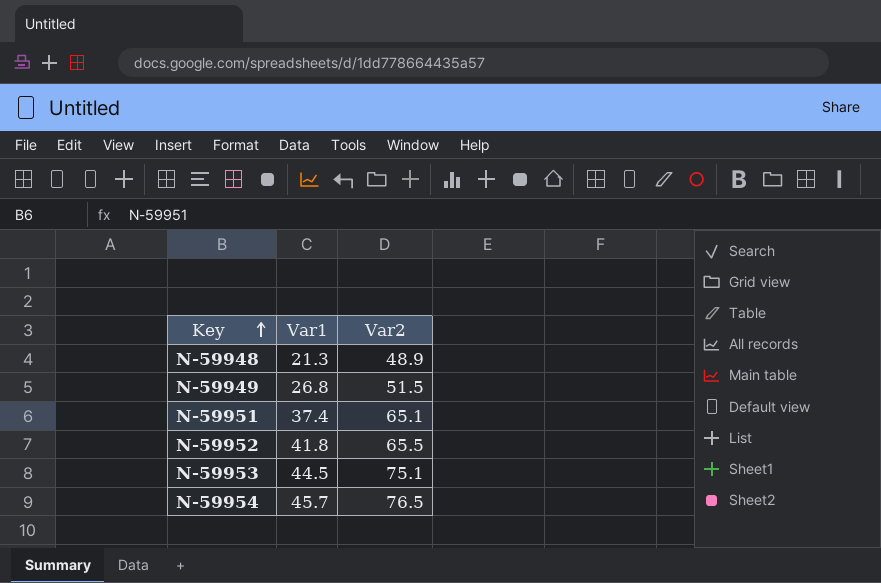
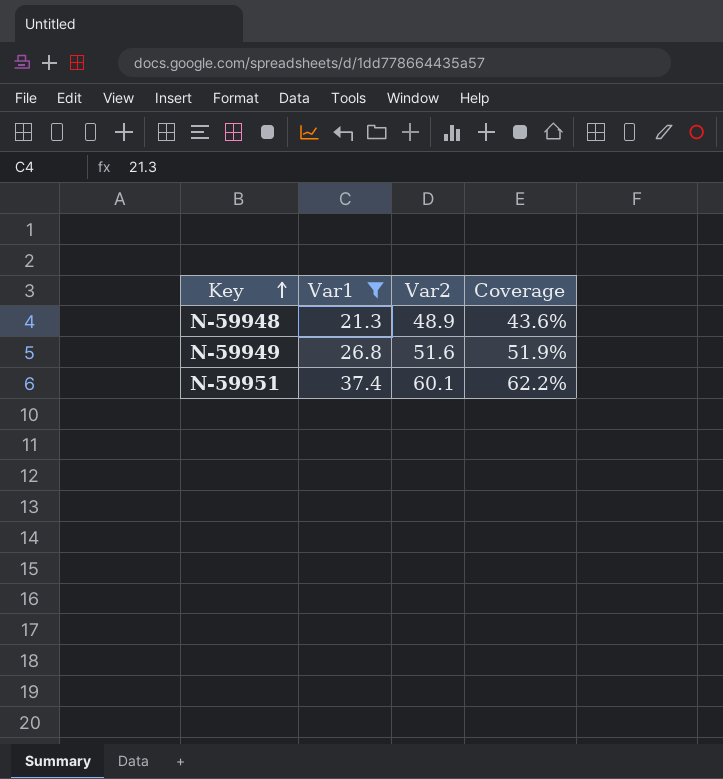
filter: none -> Var1 <= 37.4
column Coverage | formula: none -> [Var1] / [Var2]
N-59949 | Var2: 51.5 -> 51.6
N-59951 | Var2: 65.1 -> 60.1

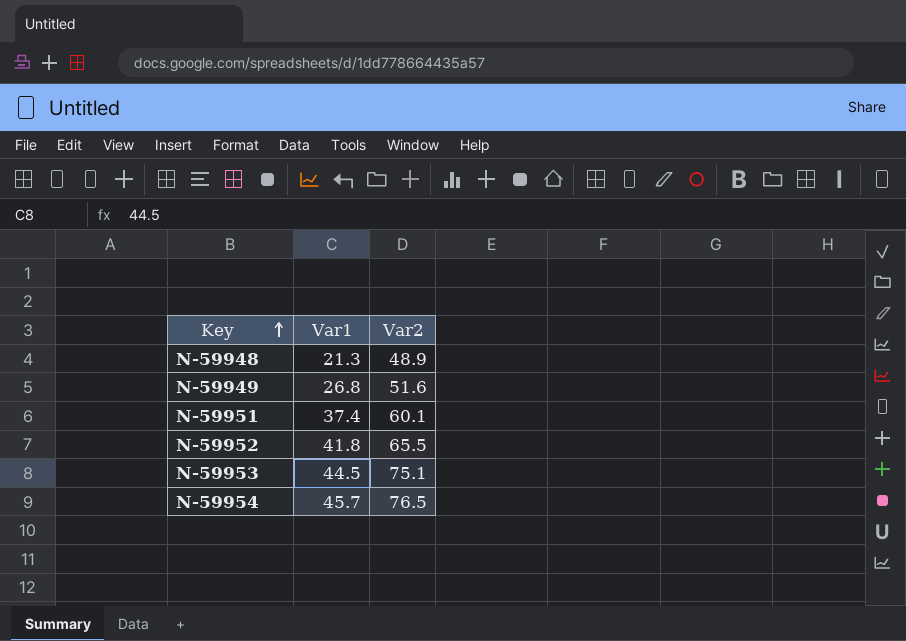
filter: Var1 <= 37.4 -> none
column Coverage | formula: [Var1] / [Var2] -> none

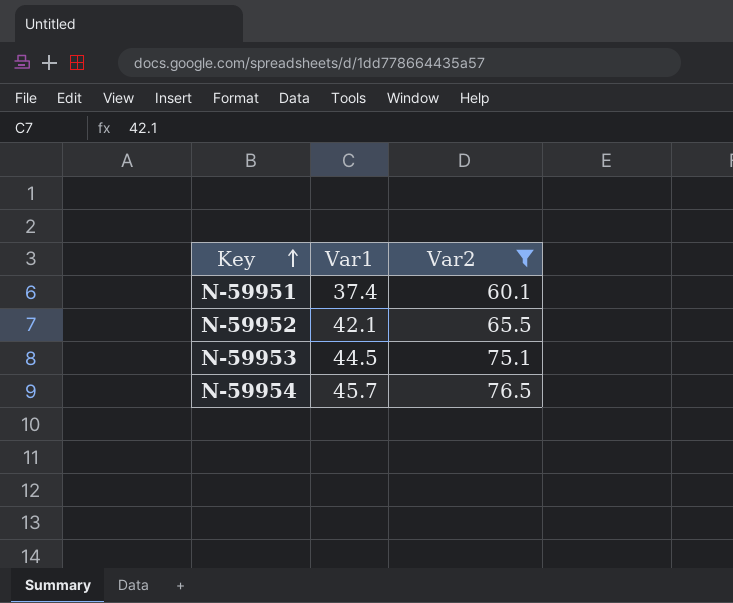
filter: none -> Var2 >= 60.1
N-59952 | Var1: 41.8 -> 42.1

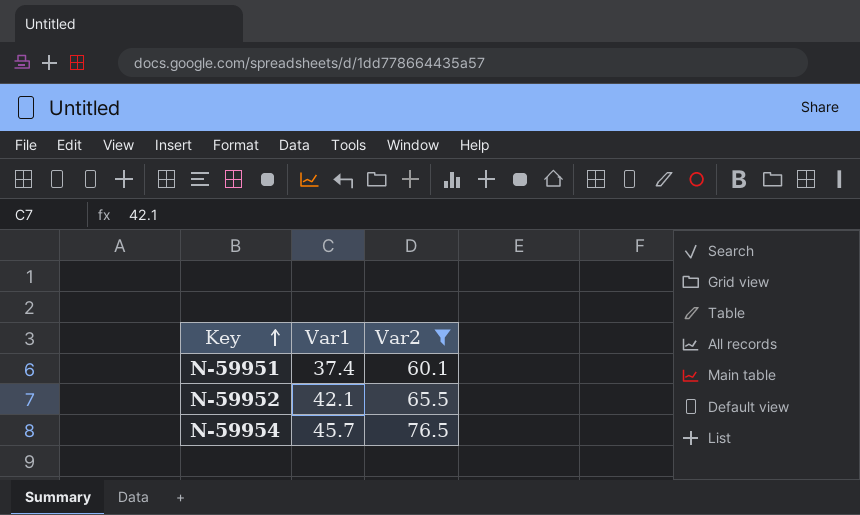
row N-59953: 44.5 | 75.1 -> none

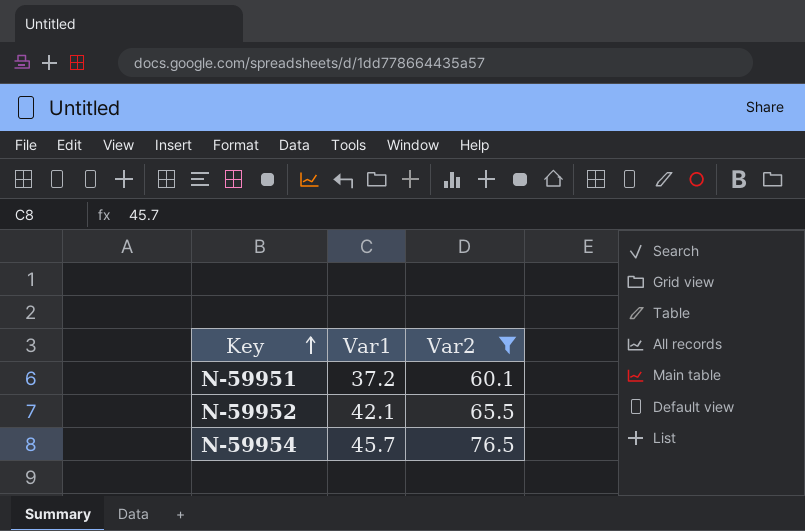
N-59951 | Var1: 37.4 -> 37.2

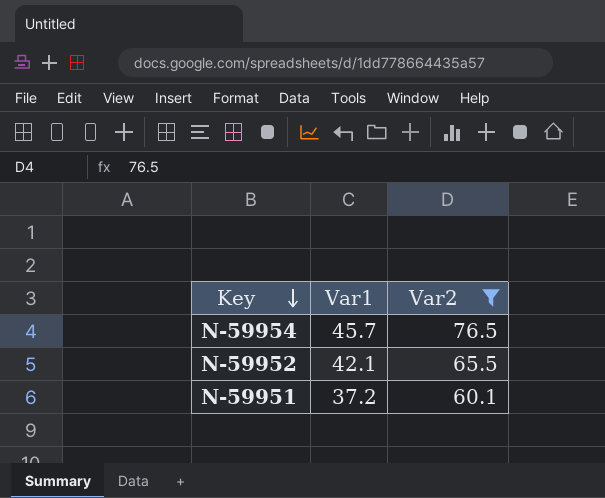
row order: Key ascending -> Key descending

